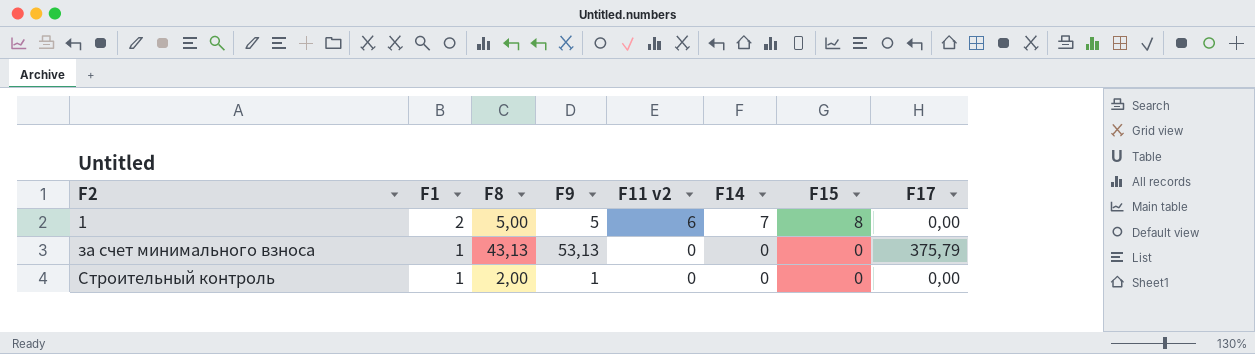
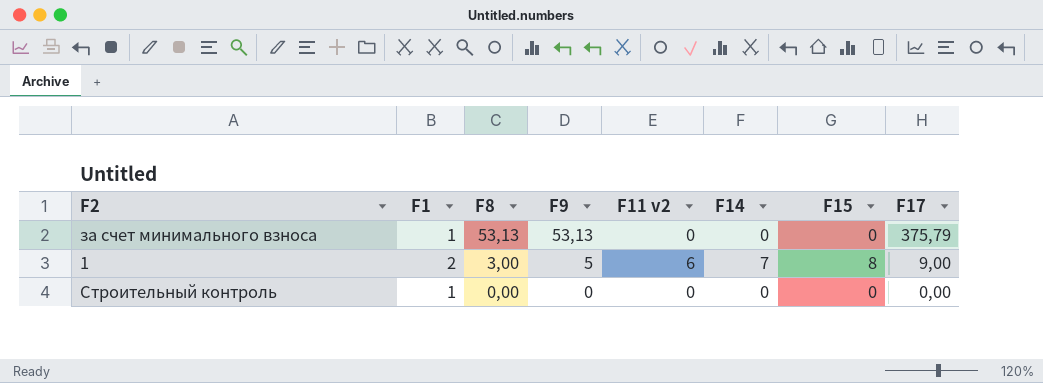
row order: F2 ascending -> F8 descending
за счет минимального взноса | F8: 43,13 -> 53,13
1 | F8: 5,00 -> 3,00
1 | F17: 0,00 -> 9,00
Строительный контроль | F8: 2,00 -> 0,00
Строительный контроль | F9: 1 -> 0

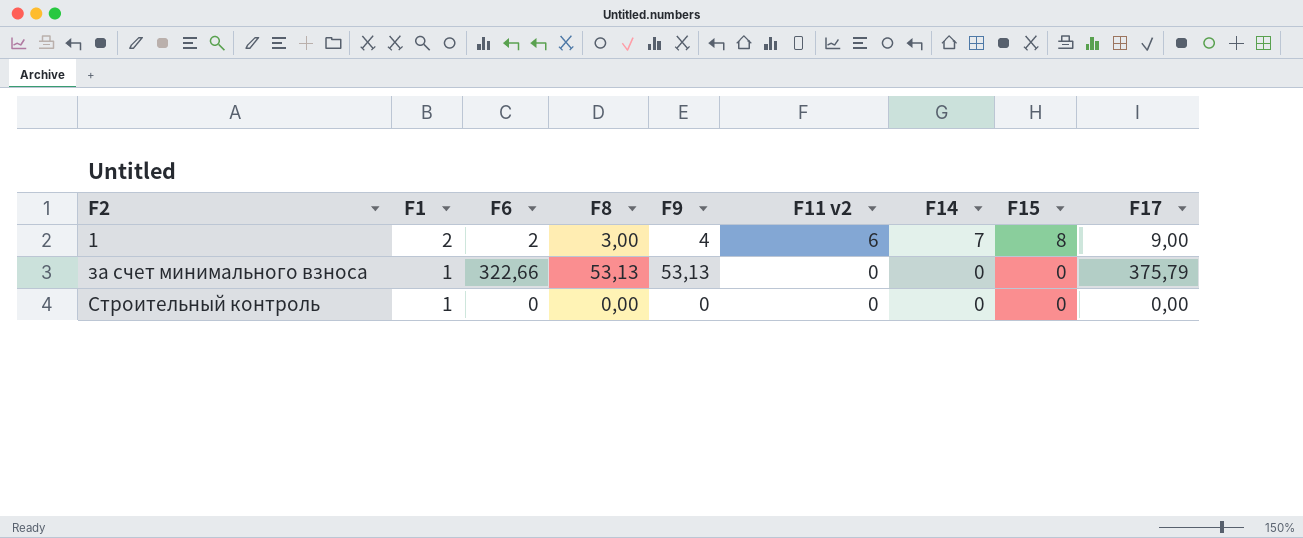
row order: F8 descending -> F2 ascending
column F6 | position: none -> 3
1 | F9: 5 -> 4

